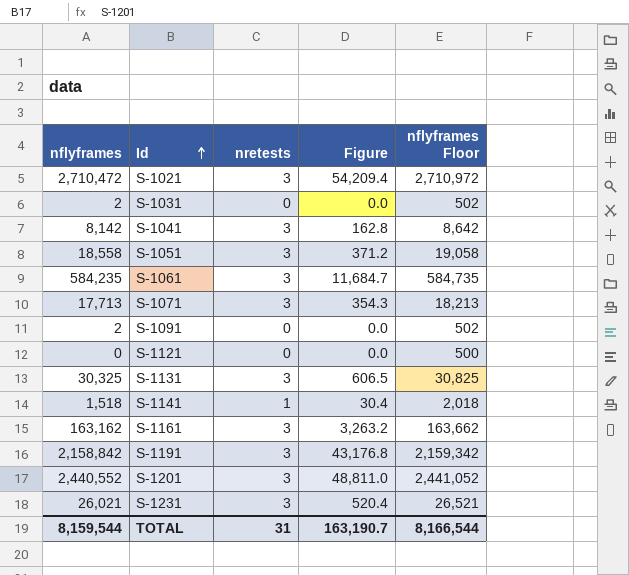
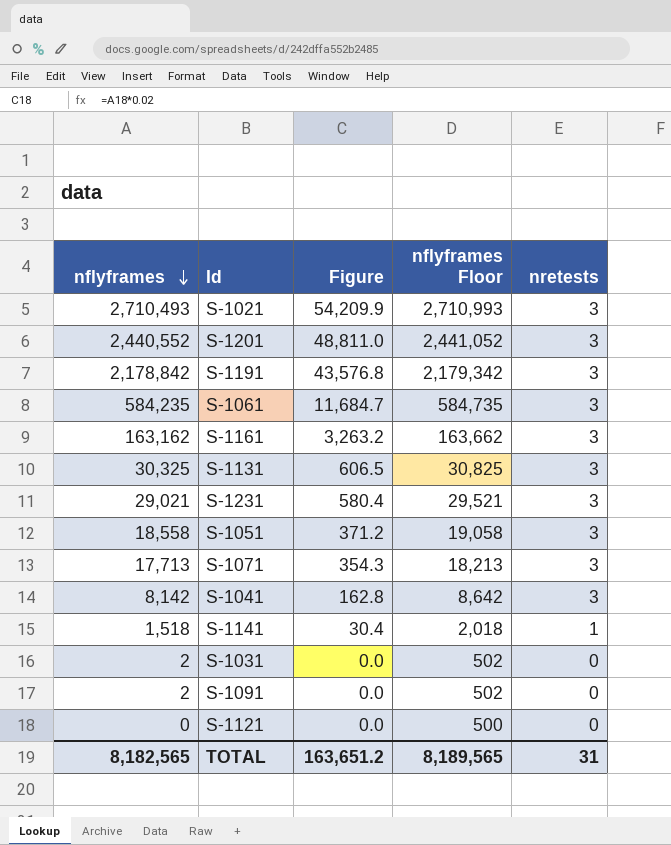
row order: Id ascending -> nflyframes descending
column nretests | position: 3 -> 5
S-1021 | nflyframes: 2,710,472 -> 2,710,493
S-1021 | Figure: 54,209.4 -> 54,209.9
S-1021 | nflyframes Floor: 2,710,972 -> 2,710,993
S-1191 | nflyframes: 2,158,842 -> 2,178,842
S-1191 | Figure: 43,176.8 -> 43,576.8
S-1191 | nflyframes Floor: 2,159,342 -> 2,179,342
S-1231 | nflyframes: 26,021 -> 29,021
S-1231 | Figure: 520.4 -> 580.4
S-1231 | nflyframes Floor: 26,521 -> 29,521
TOTAL | nflyframes: 8,159,544 -> 8,182,565
TOTAL | Figure: 163,190.7 -> 163,651.2
TOTAL | nflyframes Floor: 8,166,544 -> 8,189,565

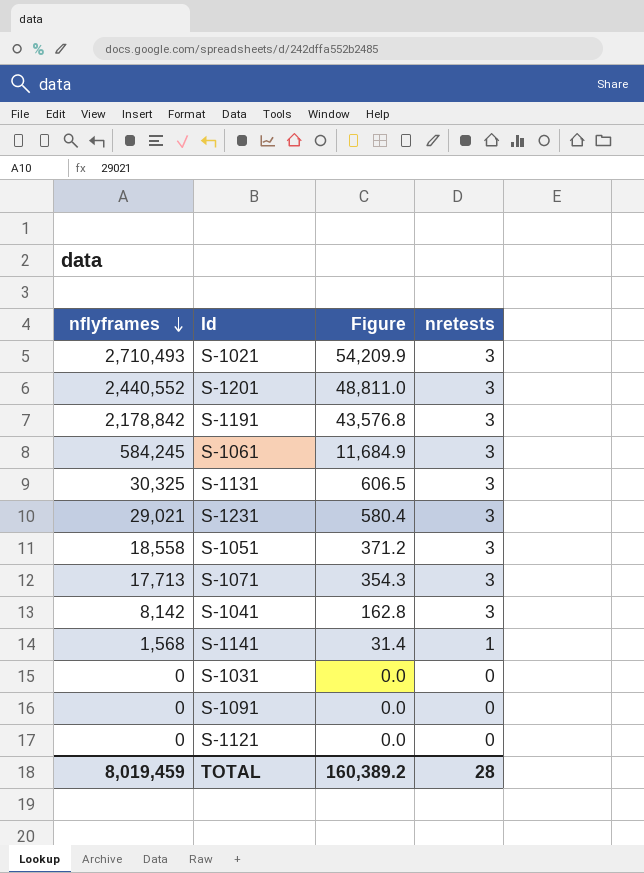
column nflyframes Floor | formula: [nflyframes] + 500 -> none
row S-1161: 163,162 | 3,263.2 | 163,662 | 3 -> none
S-1061 | nflyframes: 584,235 -> 584,245
S-1061 | Figure: 11,684.7 -> 11,684.9
S-1141 | nflyframes: 1,518 -> 1,568
S-1141 | Figure: 30.4 -> 31.4
S-1031 | nflyframes: 2 -> 0
S-1091 | nflyframes: 2 -> 0
TOTAL | nflyframes: 8,182,565 -> 8,019,459
TOTAL | Figure: 163,651.2 -> 160,389.2
TOTAL | nretests: 31 -> 28

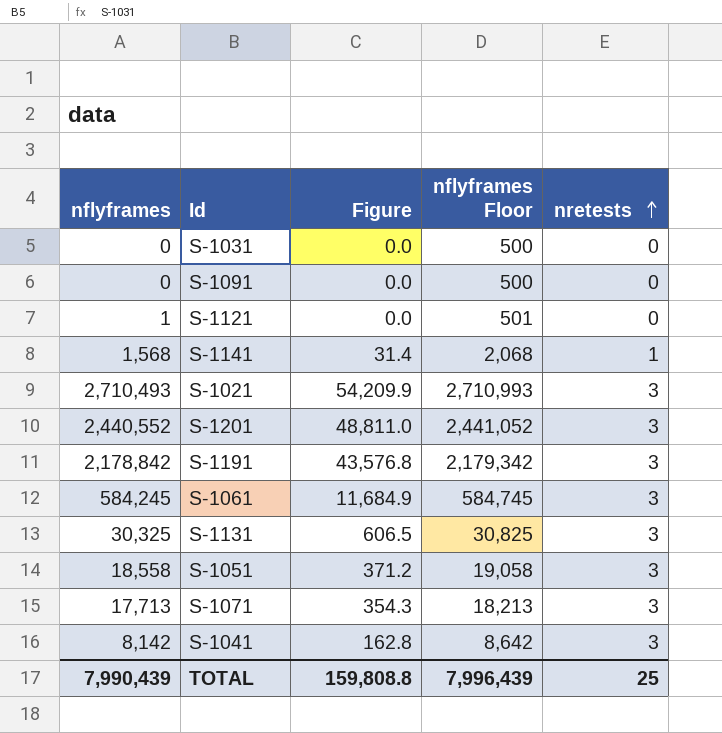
row order: nflyframes descending -> nretests ascending
column nflyframes Floor | formula: none -> [nflyframes] + 500
row S-1231: 29,021 | 580.4 | 3 -> none
S-1121 | nflyframes: 0 -> 1
TOTAL | nflyframes: 8,019,459 -> 7,990,439
TOTAL | Figure: 160,389.2 -> 159,808.8
TOTAL | nretests: 28 -> 25

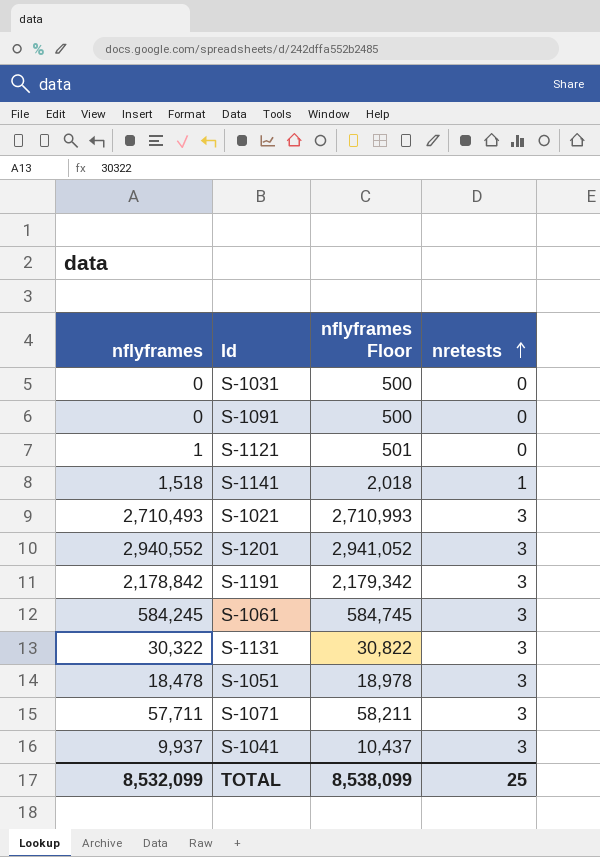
column Figure | formula: [nflyframes] * 0.02 -> none
S-1141 | nflyframes: 1,568 -> 1,518
S-1141 | nflyframes Floor: 2,068 -> 2,018
S-1201 | nflyframes: 2,440,552 -> 2,940,552
S-1201 | nflyframes Floor: 2,441,052 -> 2,941,052
S-1131 | nflyframes: 30,325 -> 30,322
S-1131 | nflyframes Floor: 30,825 -> 30,822
S-1051 | nflyframes: 18,558 -> 18,478
S-1051 | nflyframes Floor: 19,058 -> 18,978
S-1071 | nflyframes: 17,713 -> 57,711
S-1071 | nflyframes Floor: 18,213 -> 58,211
S-1041 | nflyframes: 8,142 -> 9,937
S-1041 | nflyframes Floor: 8,642 -> 10,437
TOTAL | nflyframes: 7,990,439 -> 8,532,099
TOTAL | nflyframes Floor: 7,996,439 -> 8,538,099

